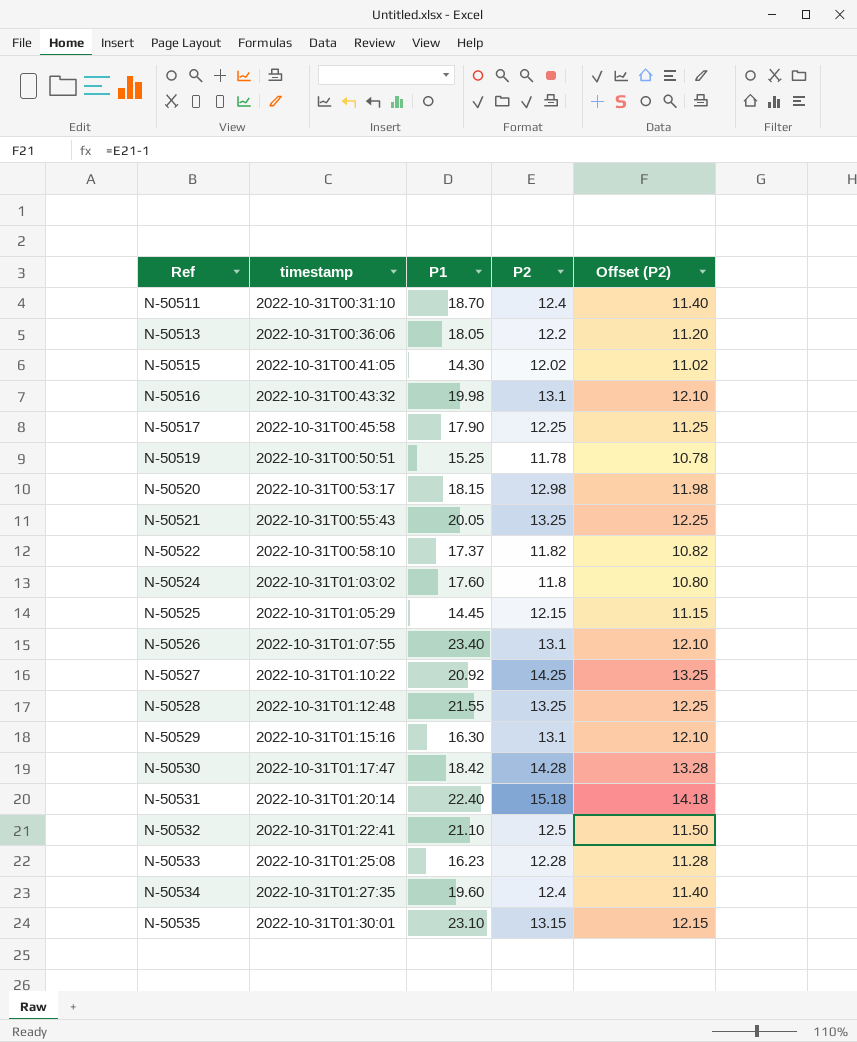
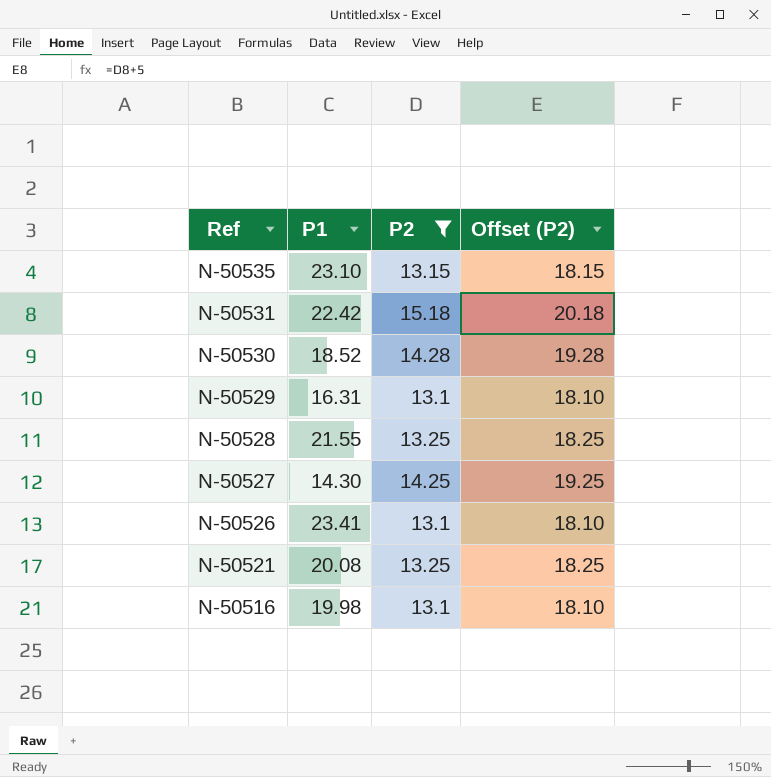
filter: none -> P2 >= 13.1
row order: Ref ascending -> Ref descending
column timestamp | position: 2 -> none
column Offset (P2) | formula: [P2] - 1 -> [P2] + 5
N-50531 | P1: 22.40 -> 22.42
N-50530 | P1: 18.42 -> 18.52
N-50529 | P1: 16.30 -> 16.31
N-50527 | P1: 20.92 -> 14.30
N-50526 | P1: 23.40 -> 23.41
N-50521 | P1: 20.05 -> 20.08

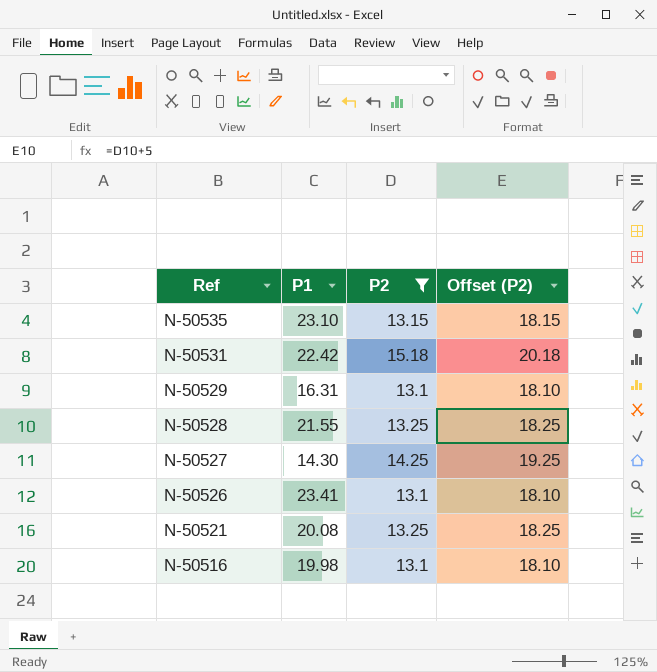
row N-50530: 18.52 | 14.28 | 19.28 -> none

